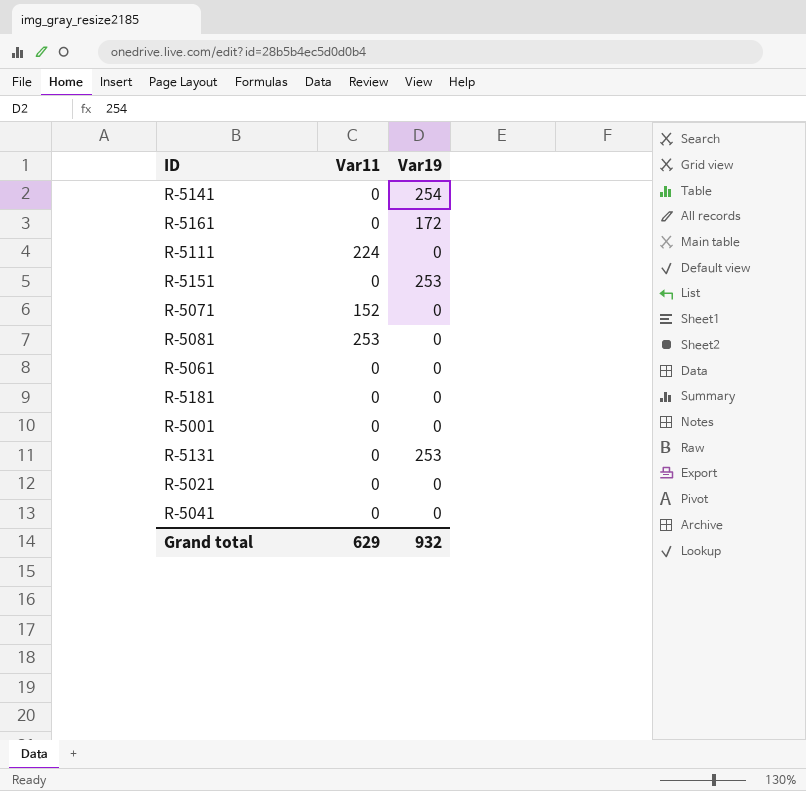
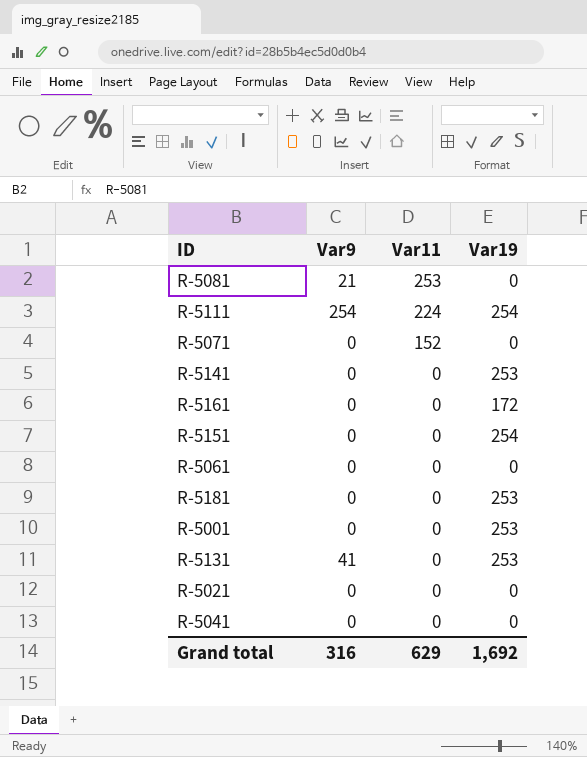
row order: none -> Var11 descending
column Var9 | position: none -> 2
R-5111 | Var19: 0 -> 254
R-5141 | Var19: 254 -> 253
R-5151 | Var19: 253 -> 254
R-5181 | Var19: 0 -> 253
R-5001 | Var19: 0 -> 253
Grand total | Var19: 932 -> 1,692

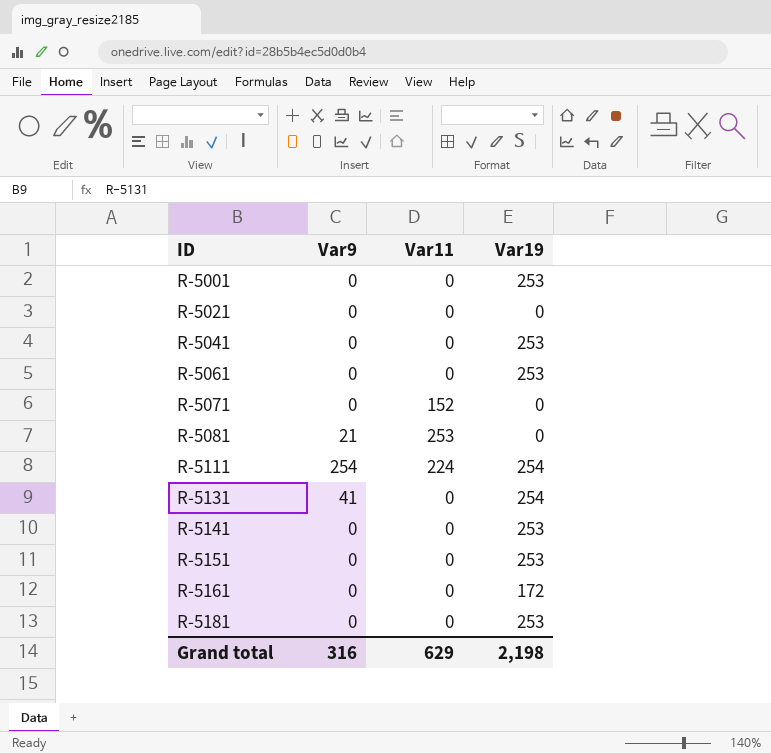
row order: Var11 descending -> ID ascending
R-5041 | Var19: 0 -> 253
R-5061 | Var19: 0 -> 253
R-5131 | Var19: 253 -> 254
R-5151 | Var19: 254 -> 253
Grand total | Var19: 1,692 -> 2,198

